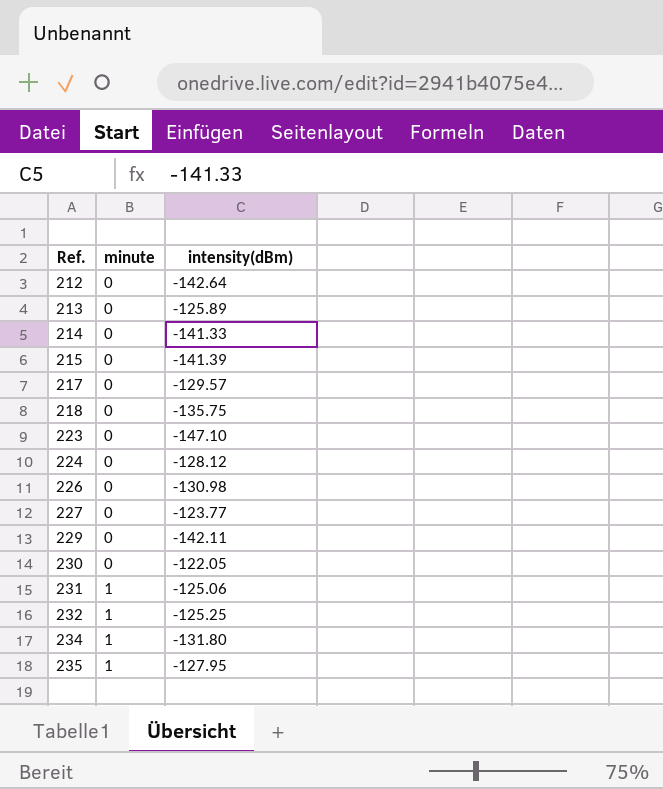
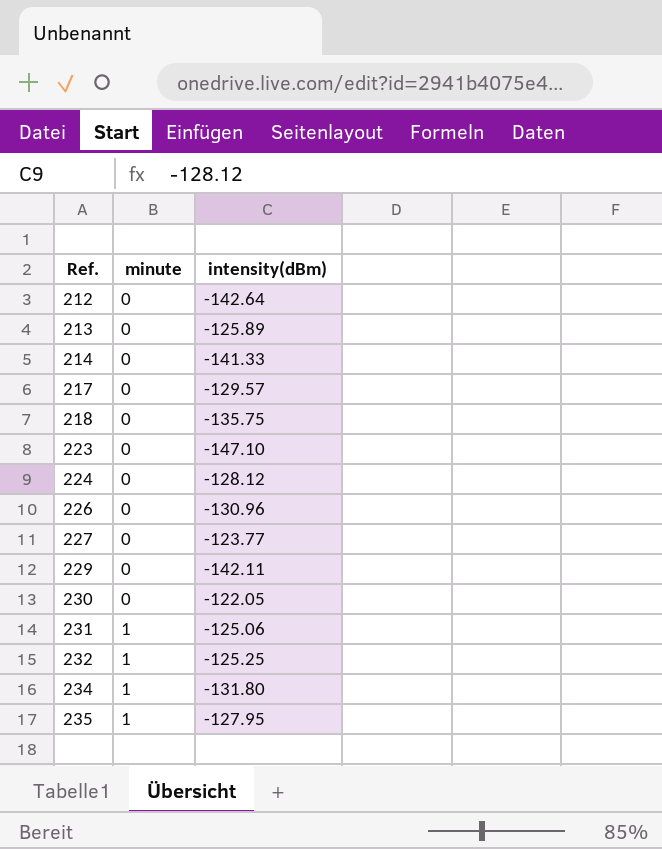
row 215: 0 | -141.39 -> none
226 | intensity(dBm): -130.98 -> -130.96

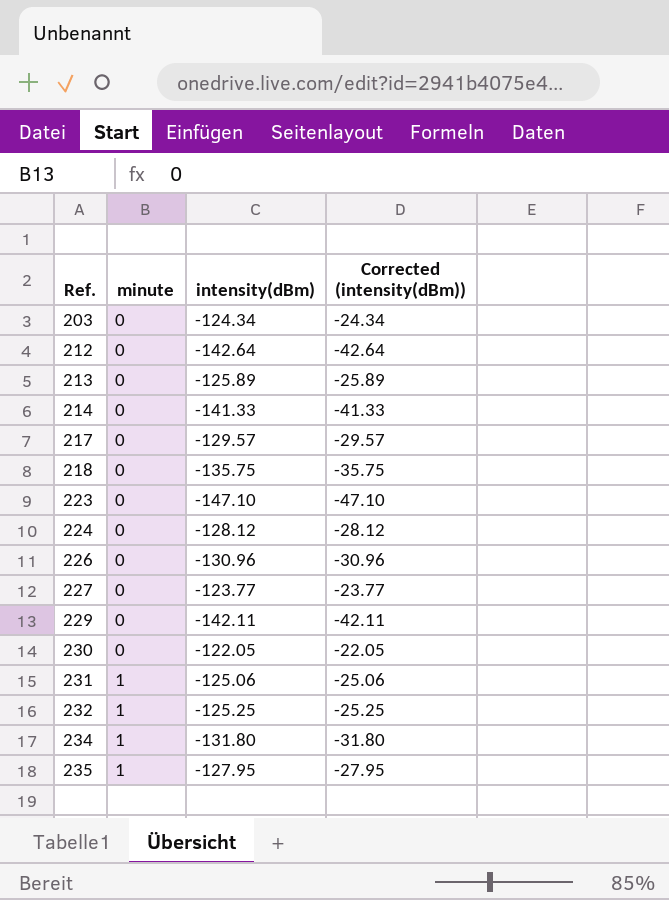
column Corrected (intensity(dBm)) | formula: none -> [intensity(dBm)] + 100
row 203: none -> 0 | -124.34 | -24.34

